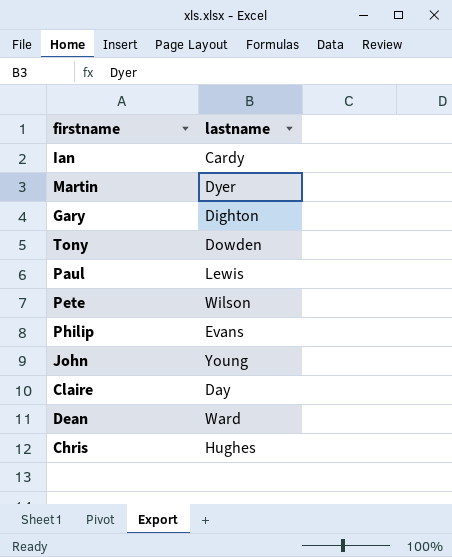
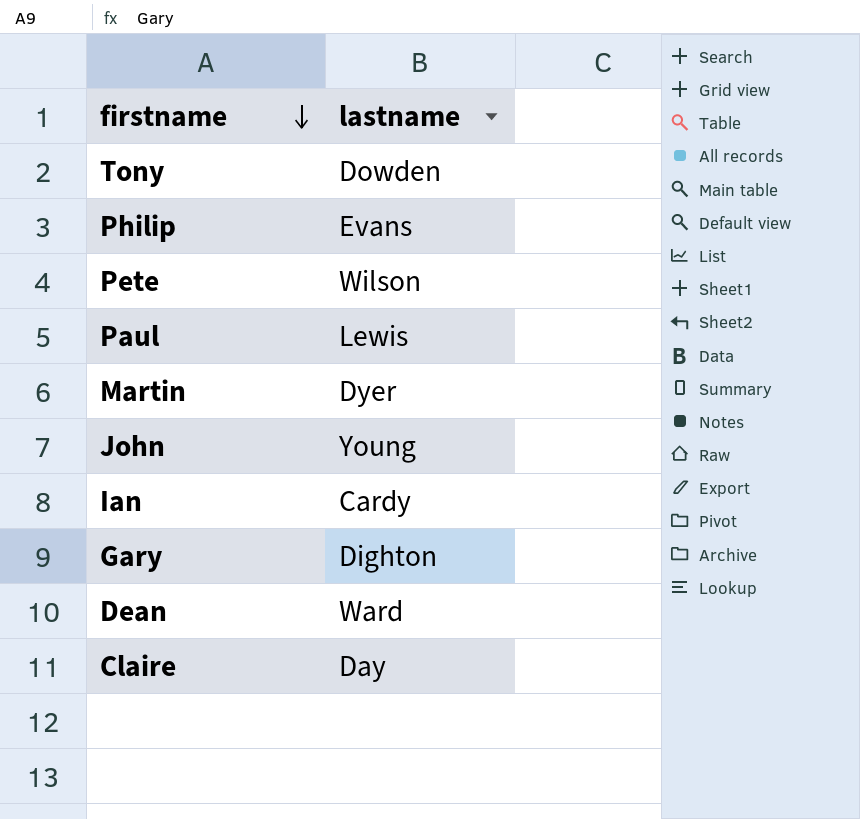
row order: none -> firstname descending
row Chris: Hughes -> none

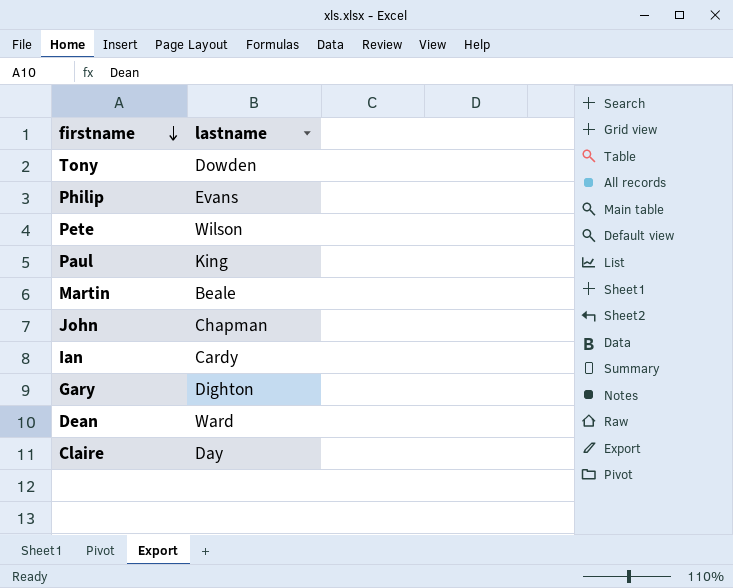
Paul | lastname: Lewis -> King
Martin | lastname: Dyer -> Beale
John | lastname: Young -> Chapman

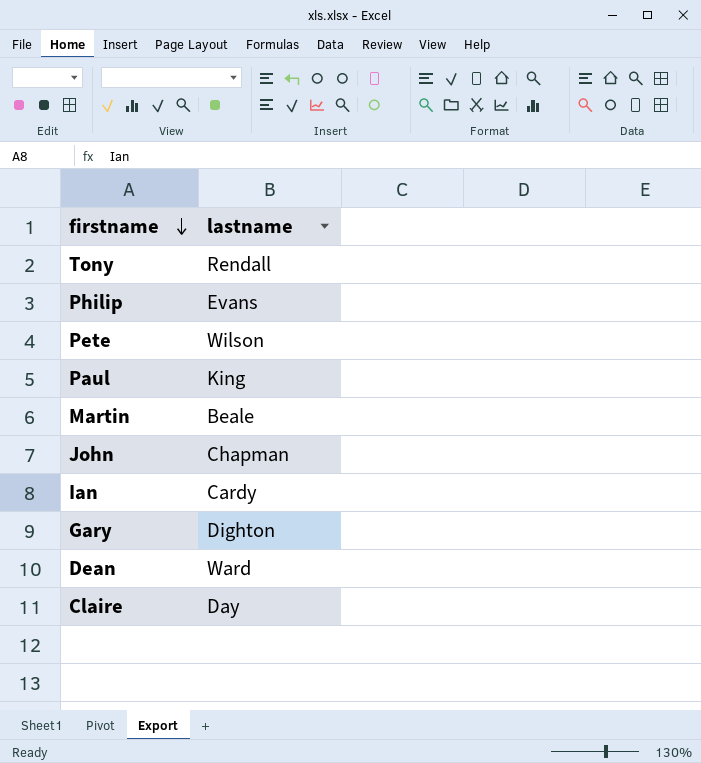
Tony | lastname: Dowden -> Rendall

